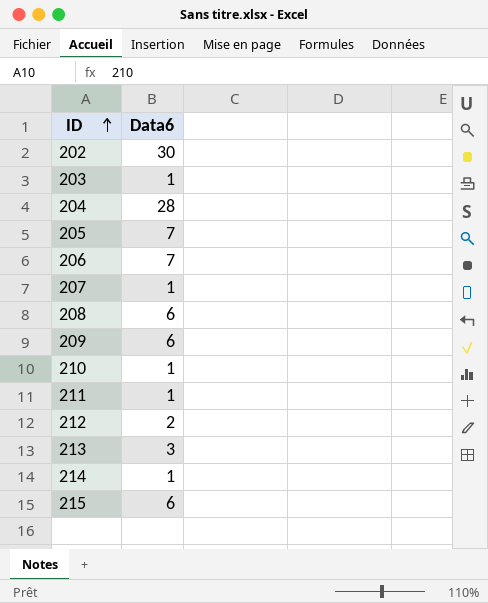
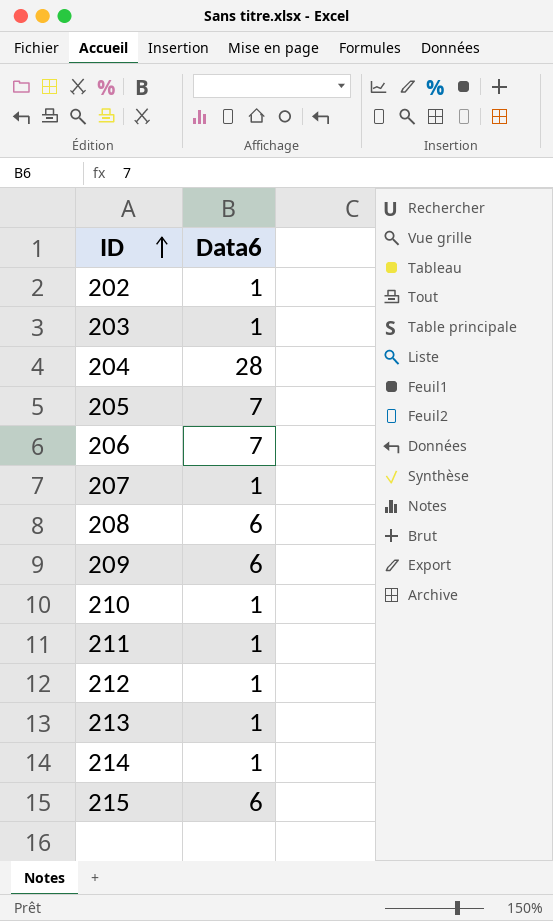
202 | Data6: 30 -> 1
212 | Data6: 2 -> 1
213 | Data6: 3 -> 1

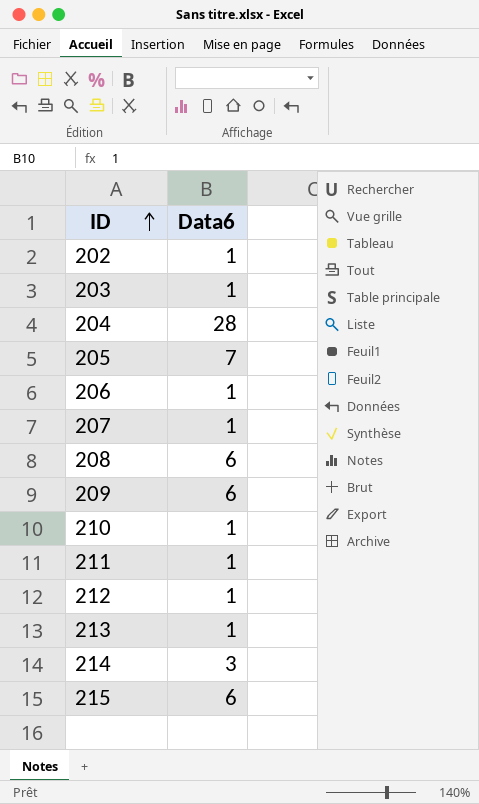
206 | Data6: 7 -> 1
214 | Data6: 1 -> 3

